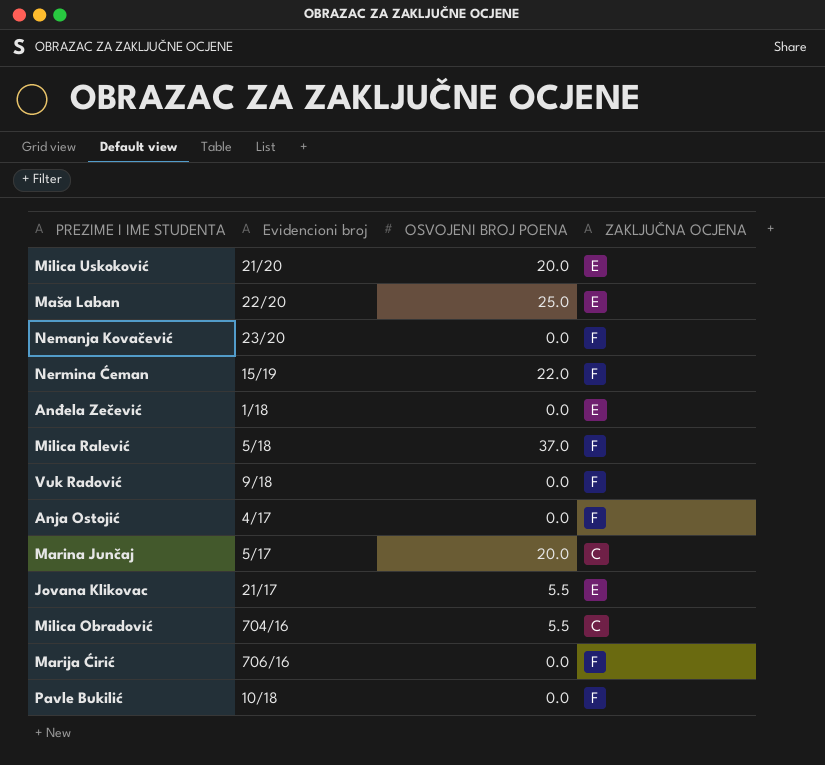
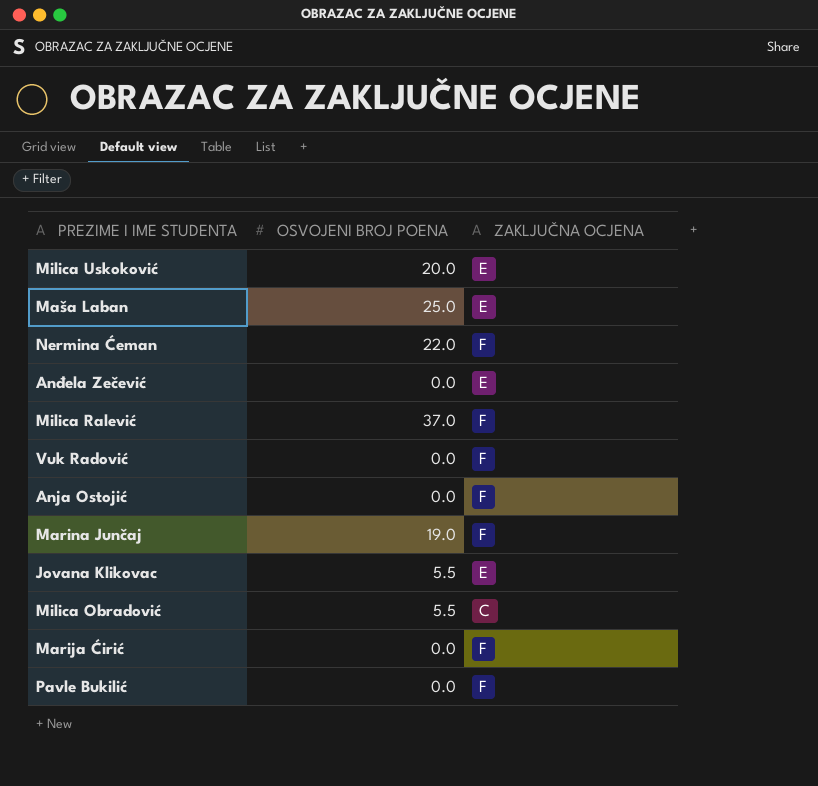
column Evidencioni broj | position: 2 -> none
row Nemanja Kovačević: 23/20 | 0.0 | F -> none
Marina Junčaj | OSVOJENI BROJ POENA: 20.0 -> 19.0
Marina Junčaj | ZAKLJUČNA OCJENA: C -> F

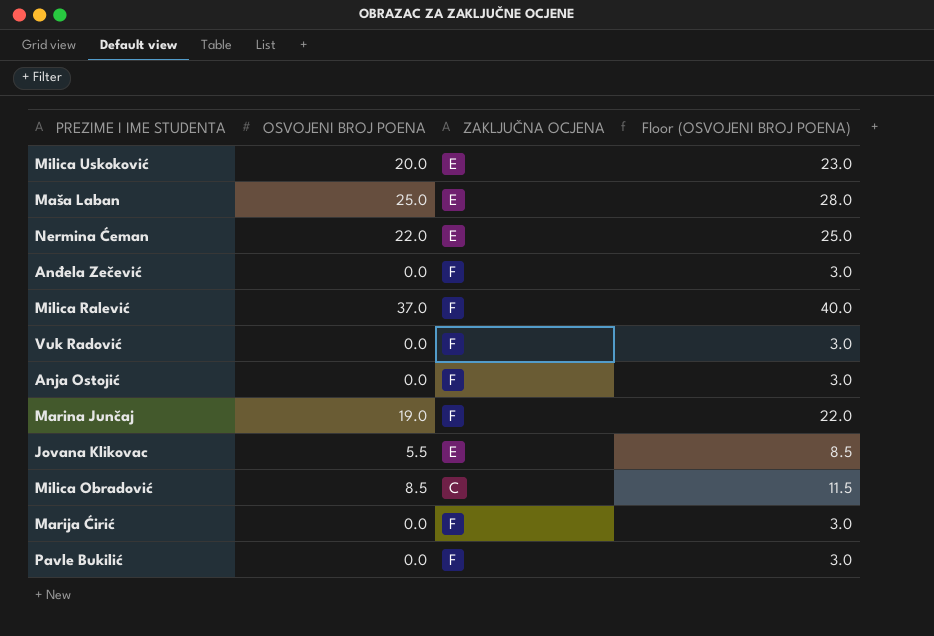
column Floor (OSVOJENI BROJ POENA) | formula: none -> [OSVOJENI BROJ POENA] + 3
Nermina Ćeman | ZAKLJUČNA OCJENA: F -> E
Anđela Zečević | ZAKLJUČNA OCJENA: E -> F
Milica Obradović | OSVOJENI BROJ POENA: 5.5 -> 8.5

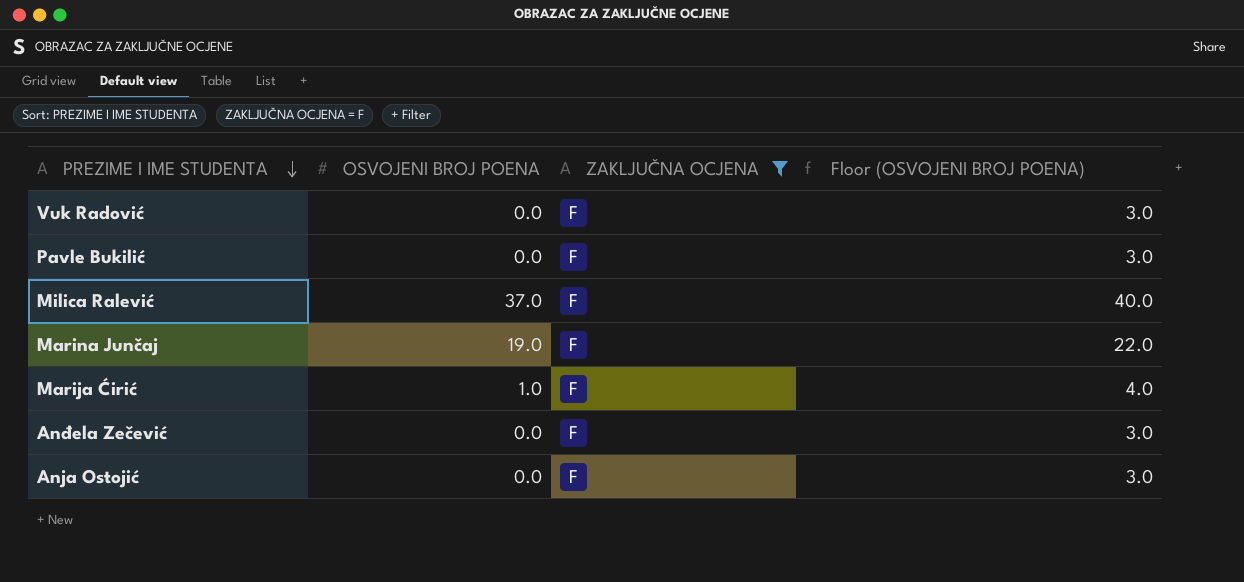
filter: none -> ZAKLJUČNA OCJENA = F
row order: none -> PREZIME I IME STUDENTA descending
Marija Ćirić | OSVOJENI BROJ POENA: 0.0 -> 1.0
Marija Ćirić | Floor (OSVOJENI BROJ POENA): 3.0 -> 4.0

